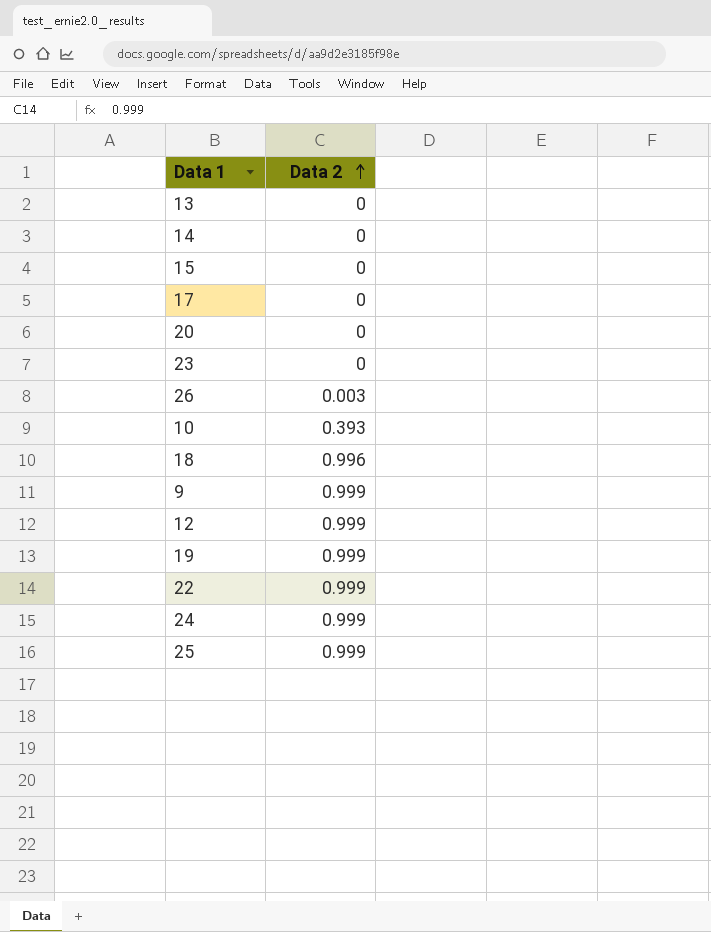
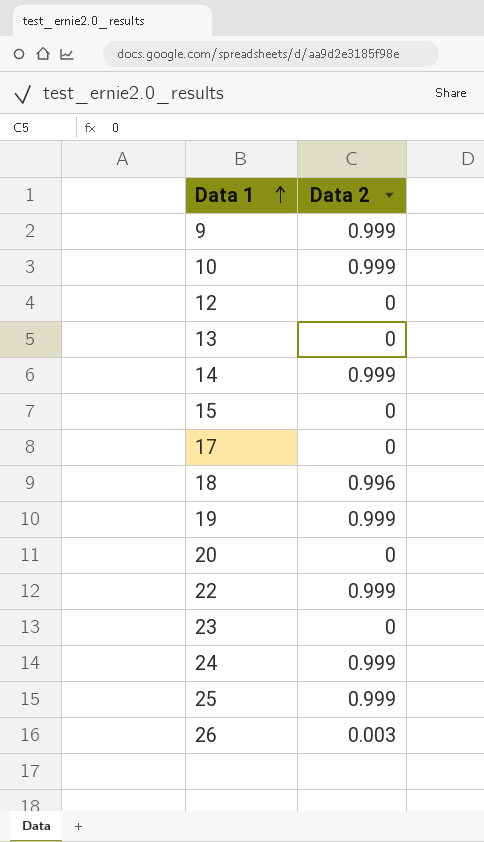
row order: Data 2 ascending -> Data 1 ascending
10 | Data 2: 0.393 -> 0.999
12 | Data 2: 0.999 -> 0
14 | Data 2: 0 -> 0.999

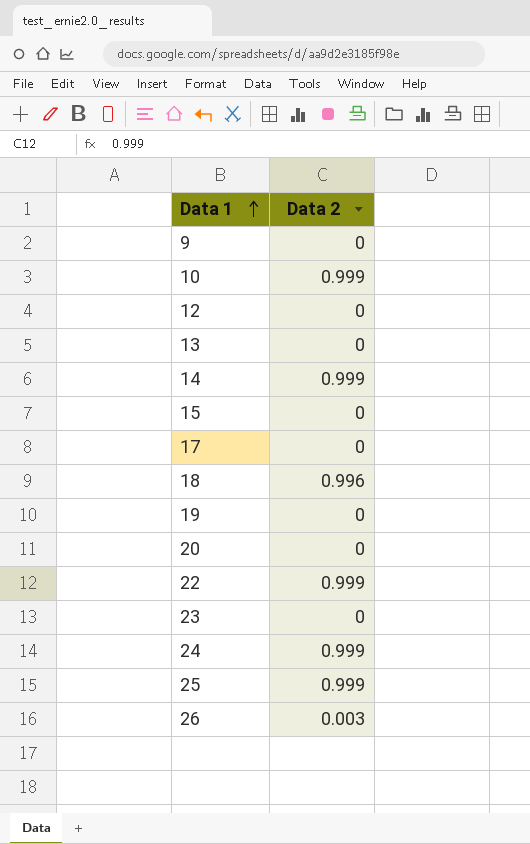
9 | Data 2: 0.999 -> 0
19 | Data 2: 0.999 -> 0

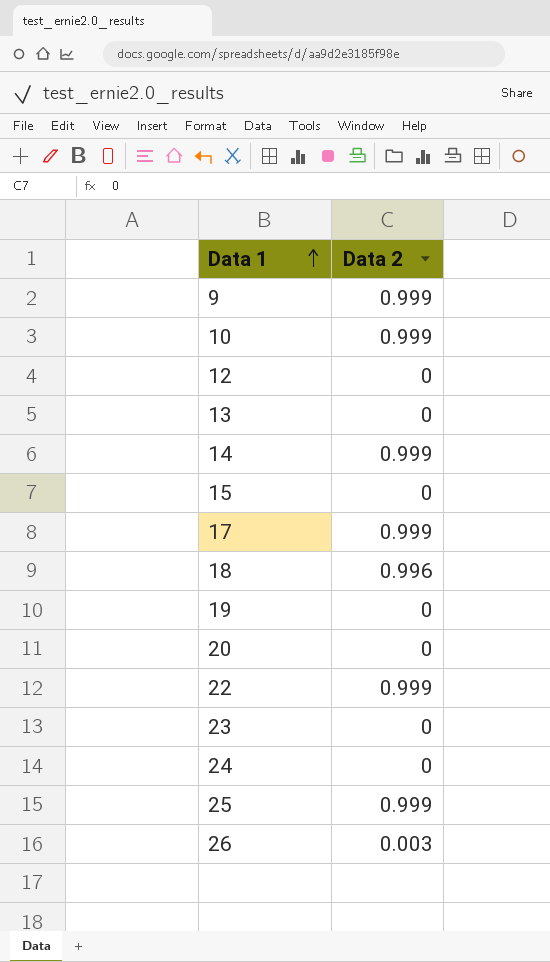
9 | Data 2: 0 -> 0.999
17 | Data 2: 0 -> 0.999
24 | Data 2: 0.999 -> 0

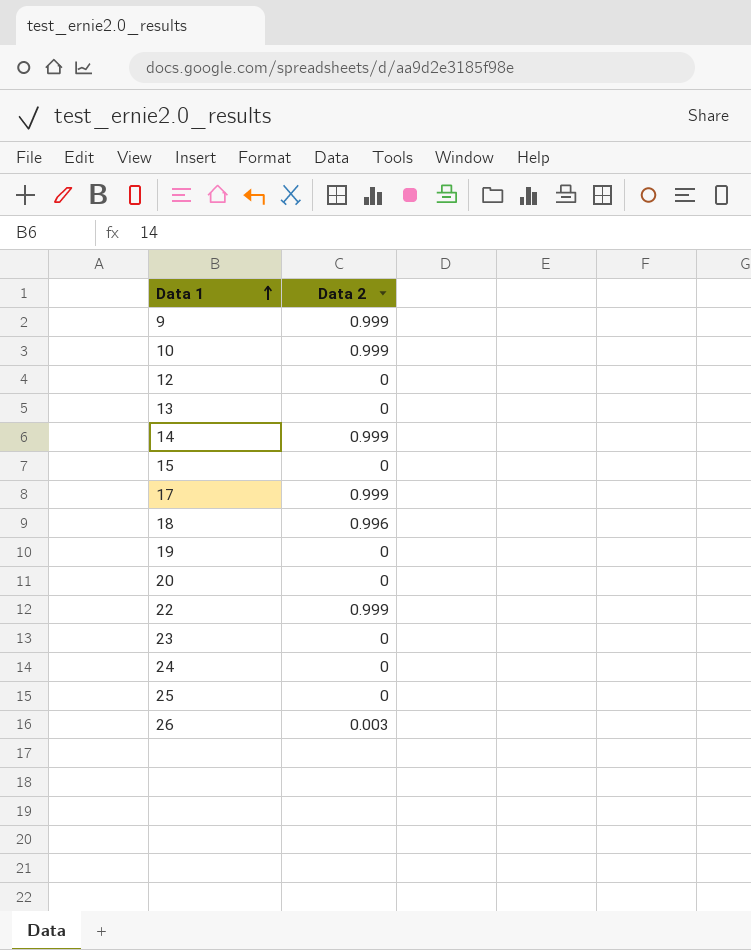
25 | Data 2: 0.999 -> 0

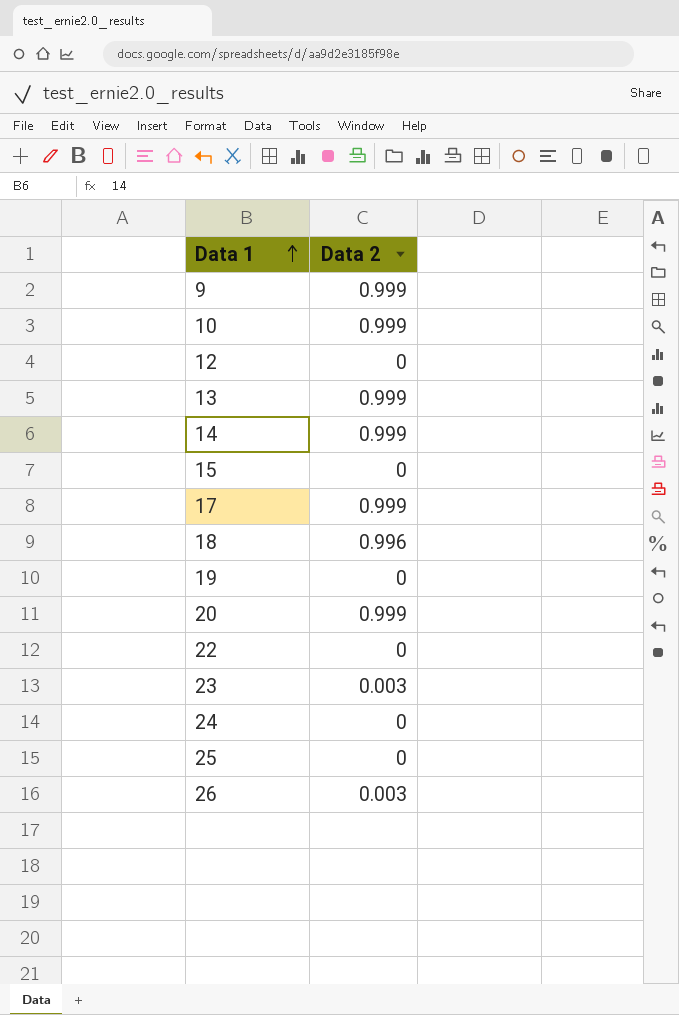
13 | Data 2: 0 -> 0.999
20 | Data 2: 0 -> 0.999
22 | Data 2: 0.999 -> 0
23 | Data 2: 0 -> 0.003

